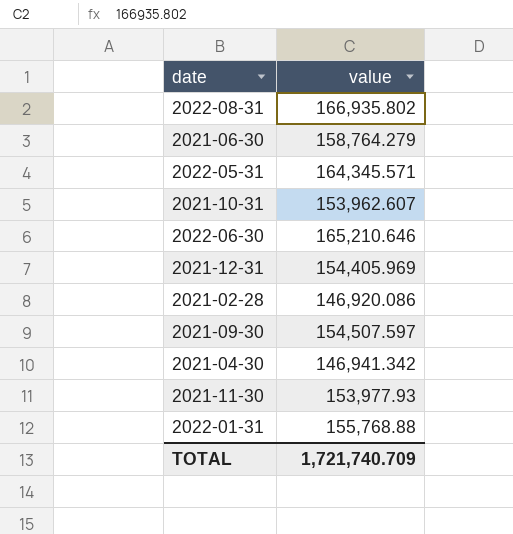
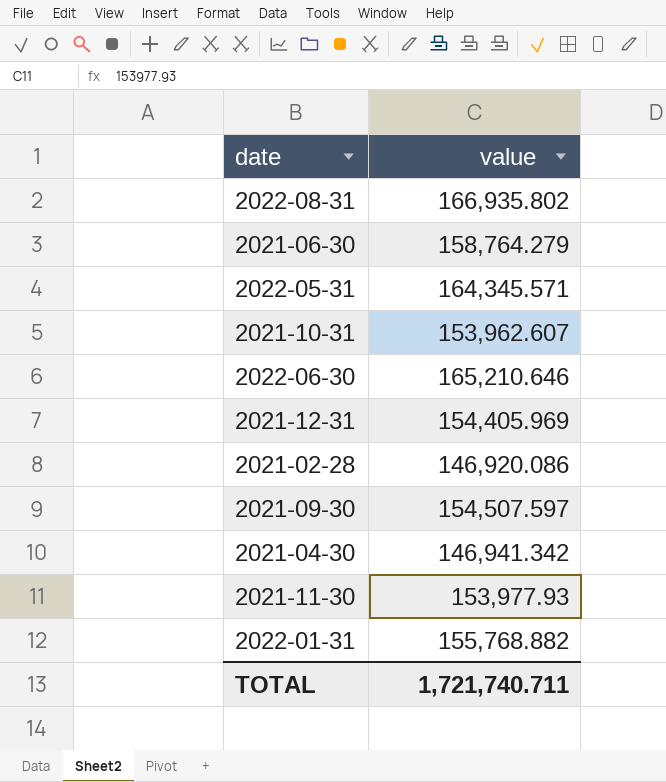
2022-01-31 | value: 155,768.88 -> 155,768.882
TOTAL | value: 1,721,740.709 -> 1,721,740.711

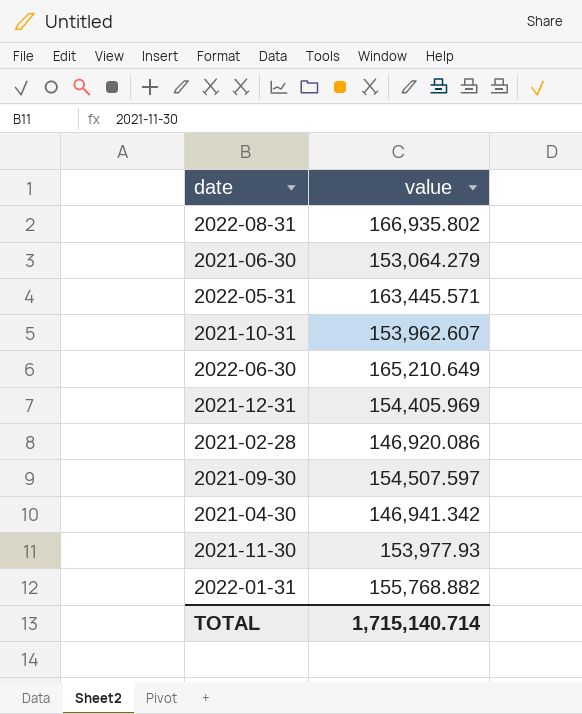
2021-06-30 | value: 158,764.279 -> 153,064.279
2022-05-31 | value: 164,345.571 -> 163,445.571
2022-06-30 | value: 165,210.646 -> 165,210.649
TOTAL | value: 1,721,740.711 -> 1,715,140.714

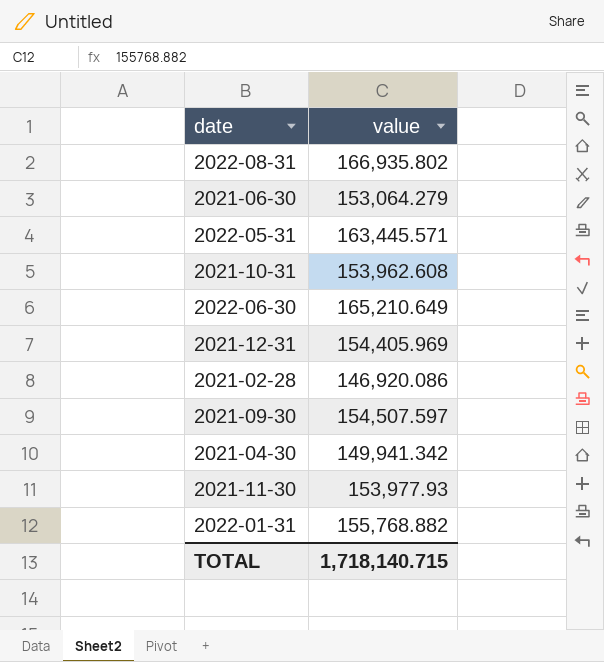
2021-10-31 | value: 153,962.607 -> 153,962.608
2021-04-30 | value: 146,941.342 -> 149,941.342
TOTAL | value: 1,715,140.714 -> 1,718,140.715

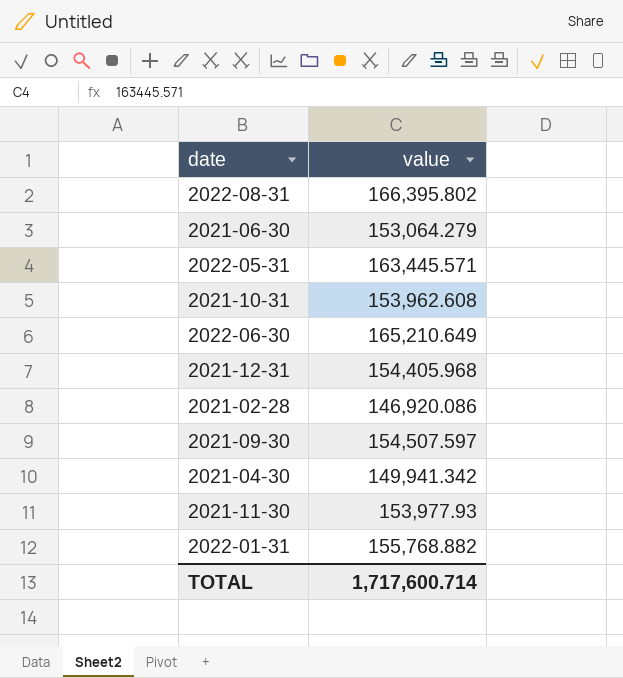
2022-08-31 | value: 166,935.802 -> 166,395.802
2021-12-31 | value: 154,405.969 -> 154,405.968
TOTAL | value: 1,718,140.715 -> 1,717,600.714

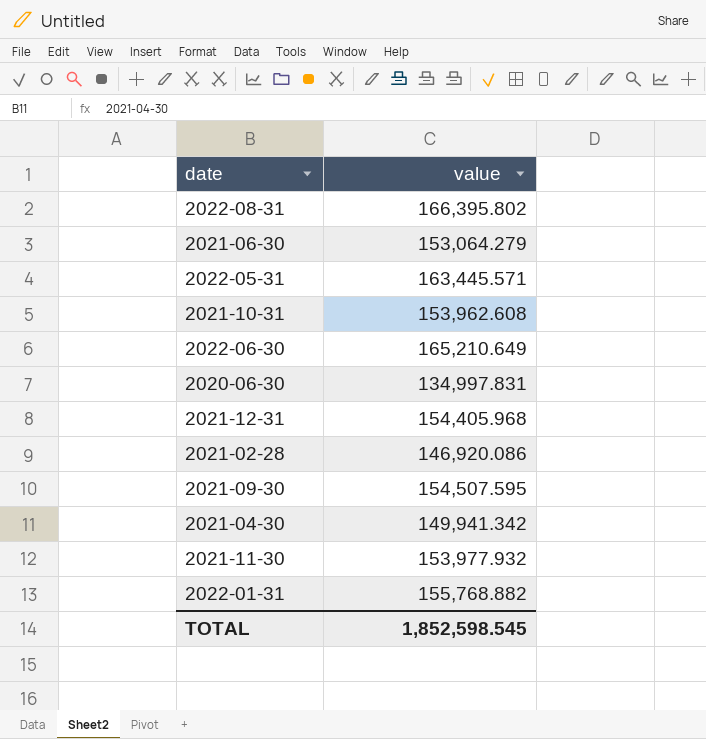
row 2020-06-30: none -> 134,997.831
2021-09-30 | value: 154,507.597 -> 154,507.595
2021-11-30 | value: 153,977.93 -> 153,977.932
TOTAL | value: 1,717,600.714 -> 1,852,598.545

